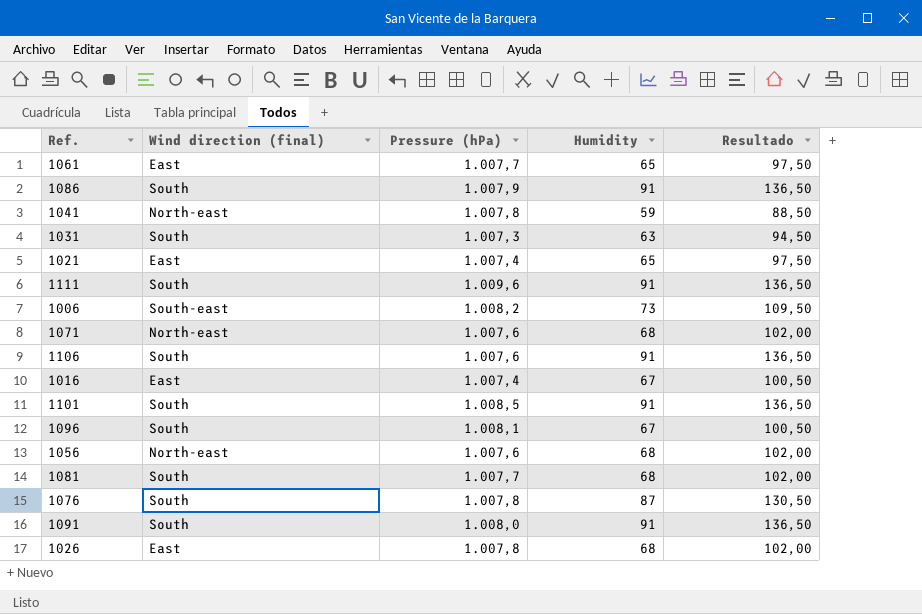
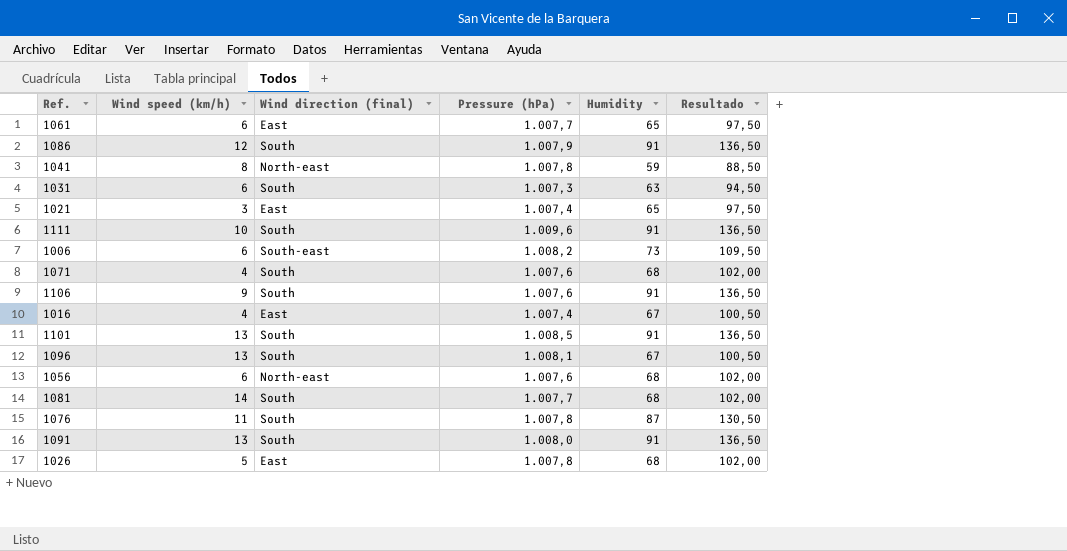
column Wind speed (km/h) | position: none -> 2
1071 | Wind direction (final): North-east -> South

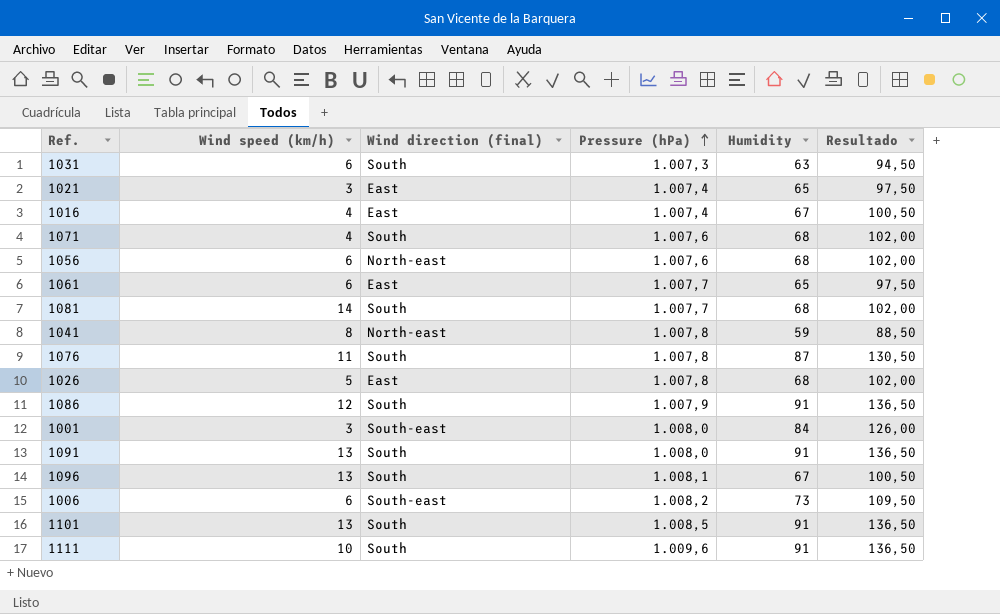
row order: none -> Pressure (hPa) ascending
row 1106: 9 | South | 1.007,6 | 91 | 136,50 -> none
row 1001: none -> 3 | South-east | 1.008,0 | 84 | 126,00

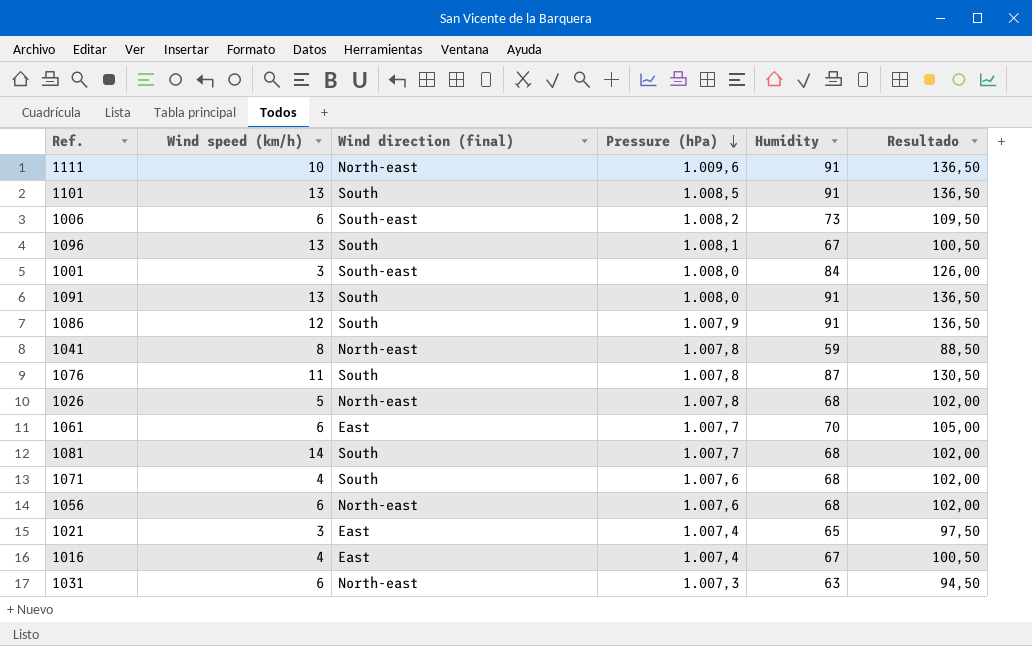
row order: Pressure (hPa) ascending -> Pressure (hPa) descending
1111 | Wind direction (final): South -> North-east
1026 | Wind direction (final): East -> North-east
1061 | Humidity: 65 -> 70
1061 | Resultado: 97,50 -> 105,00
1031 | Wind direction (final): South -> North-east

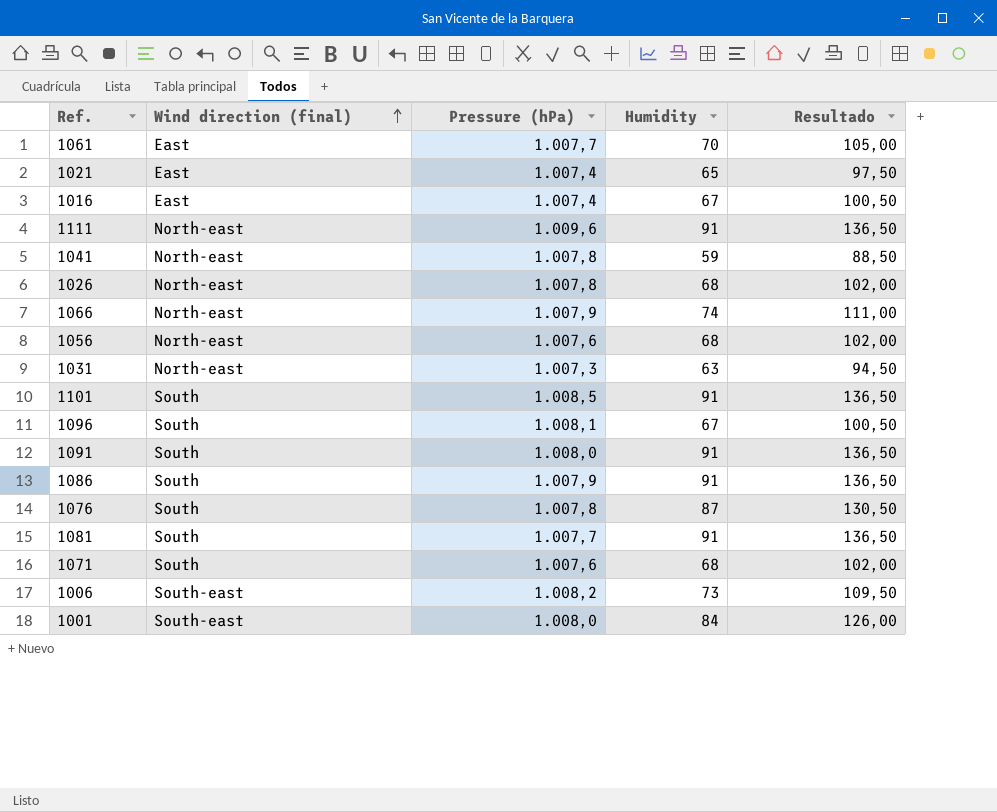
row order: Pressure (hPa) descending -> Wind direction (final) ascending
column Wind speed (km/h) | position: 2 -> none
row 1066: none -> North-east | 1.007,9 | 74 | 111,00
1081 | Humidity: 68 -> 91
1081 | Resultado: 102,00 -> 136,50

